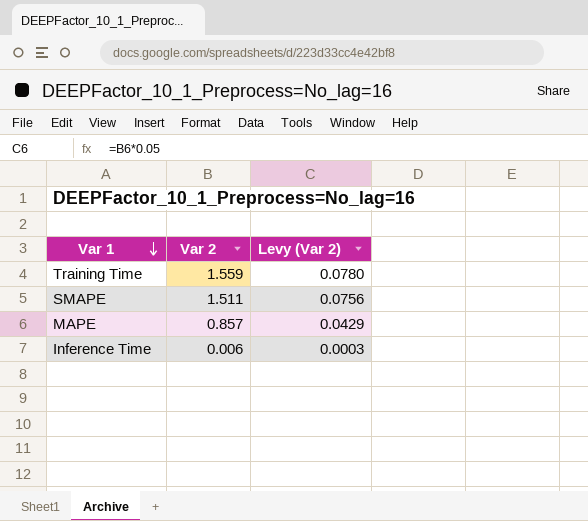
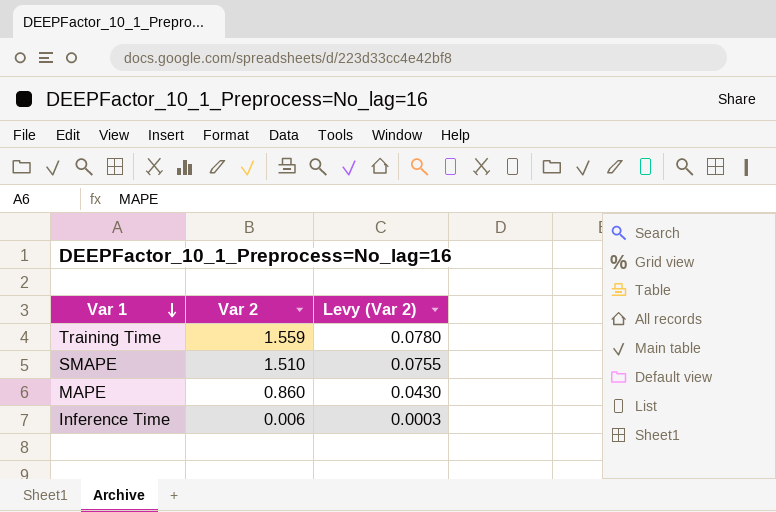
SMAPE | Var 2: 1.511 -> 1.510
SMAPE | Levy (Var 2): 0.0756 -> 0.0755
MAPE | Var 2: 0.857 -> 0.860
MAPE | Levy (Var 2): 0.0429 -> 0.0430

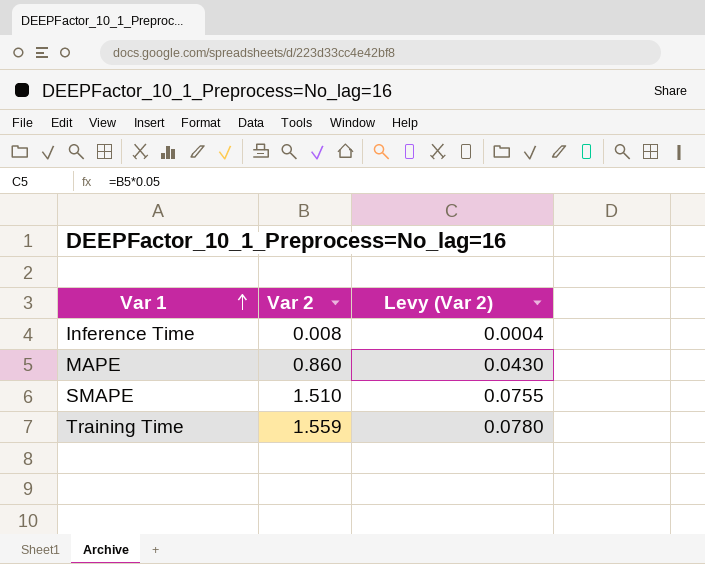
row order: Var 1 descending -> Var 1 ascending
Inference Time | Var 2: 0.006 -> 0.008
Inference Time | Levy (Var 2): 0.0003 -> 0.0004

